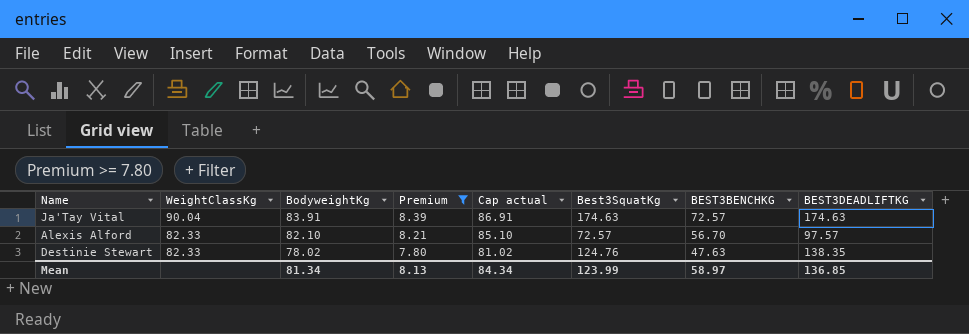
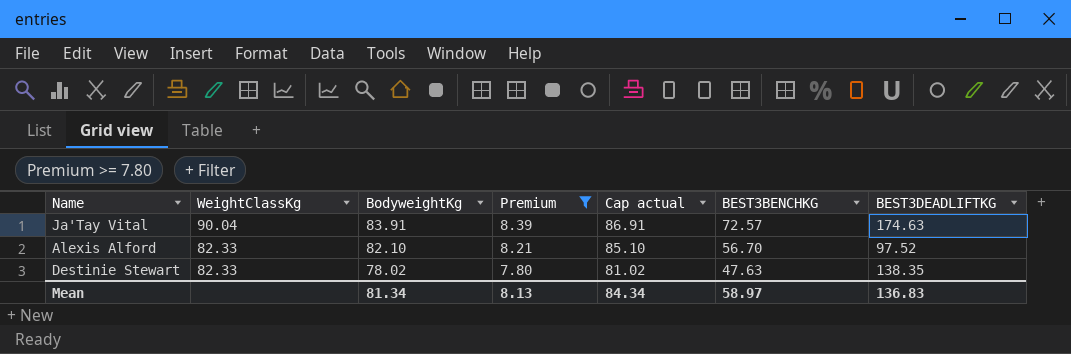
column Best3SquatKg | position: 6 -> none
Alexis Alford | BEST3DEADLIFTKG: 97.57 -> 97.52
Mean | BEST3DEADLIFTKG: 136.85 -> 136.83

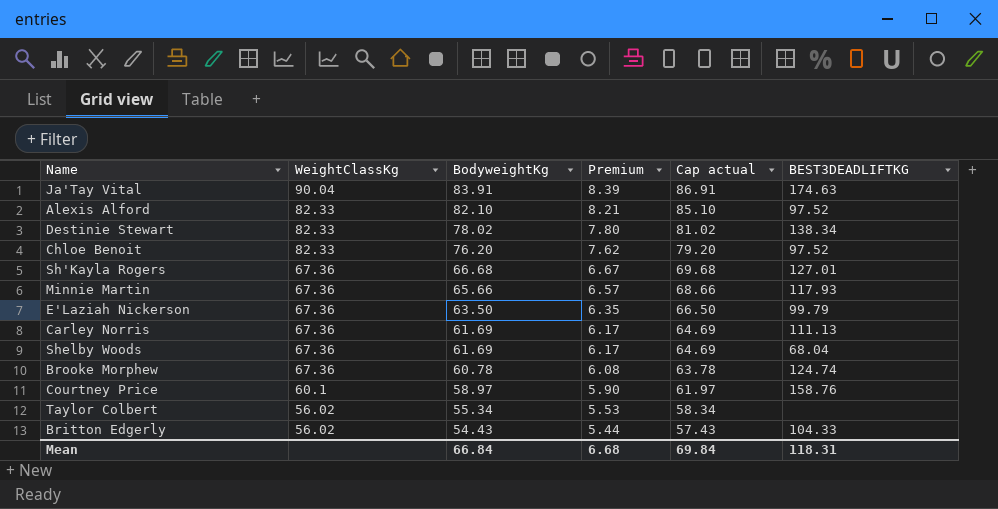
filter: Premium >= 7.80 -> none
column BEST3BENCHKG | position: 6 -> none
Destinie Stewart | BEST3DEADLIFTKG: 138.35 -> 138.34
Mean | BodyweightKg: 81.34 -> 66.84
Mean | Premium: 8.13 -> 6.68
Mean | Cap actual: 84.34 -> 69.84
Mean | BEST3DEADLIFTKG: 136.83 -> 118.31

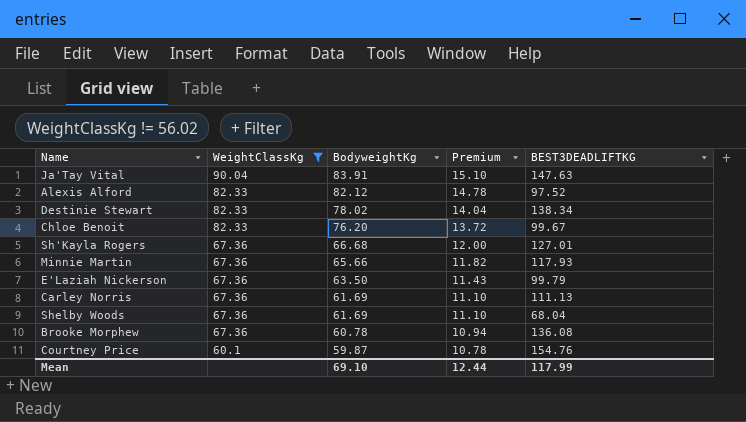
filter: none -> WeightClassKg != 56.02
column Cap actual | formula: [BodyweightKg] + 3 -> none
column Premium | formula: [BodyweightKg] * 0.1 -> [BodyweightKg] * 0.18
Ja'Tay Vital | BEST3DEADLIFTKG: 174.63 -> 147.63
Alexis Alford | BodyweightKg: 82.10 -> 82.12
Chloe Benoit | BEST3DEADLIFTKG: 97.52 -> 99.67
Brooke Morphew | BEST3DEADLIFTKG: 124.74 -> 136.08
Courtney Price | BodyweightKg: 58.97 -> 59.87
Courtney Price | BEST3DEADLIFTKG: 158.76 -> 154.76
Mean | BodyweightKg: 66.84 -> 69.10
Mean | Premium: 6.68 -> 12.44
Mean | BEST3DEADLIFTKG: 118.31 -> 117.99

